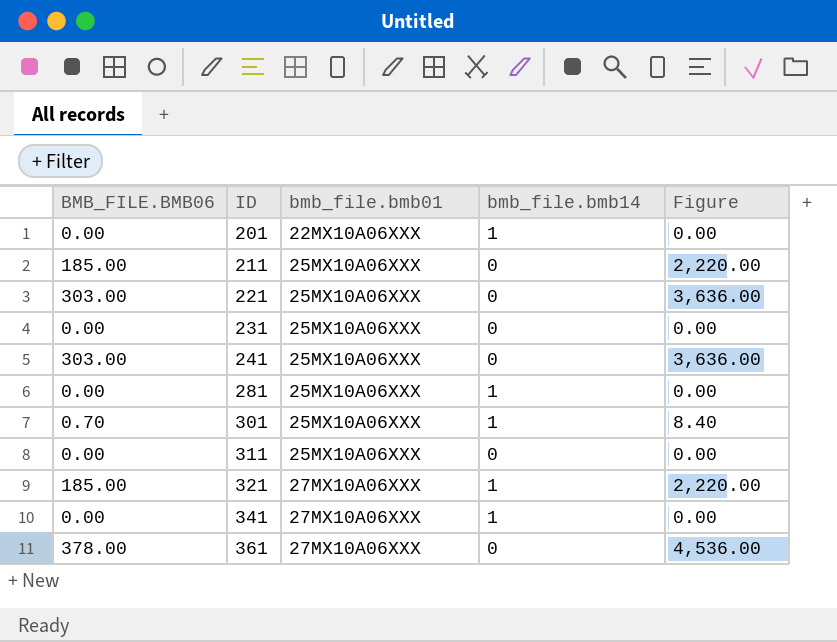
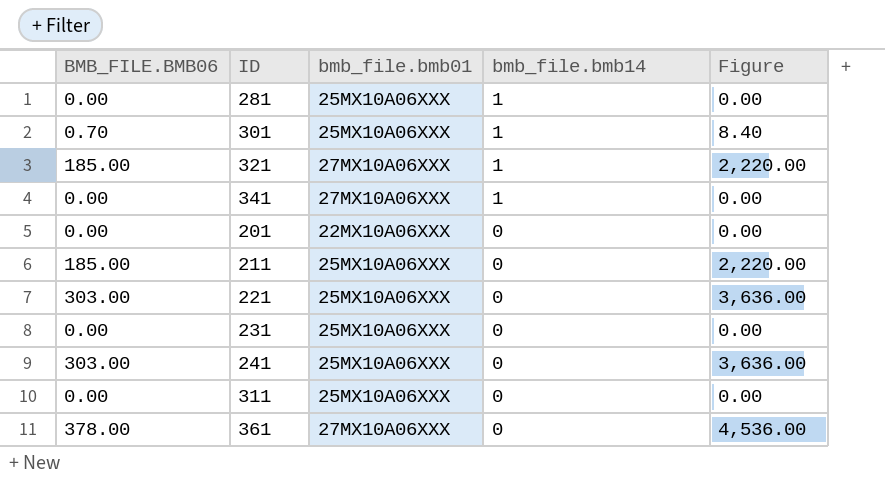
row order: ID ascending -> bmb_file.bmb14 descending
201 | bmb_file.bmb14: 1 -> 0

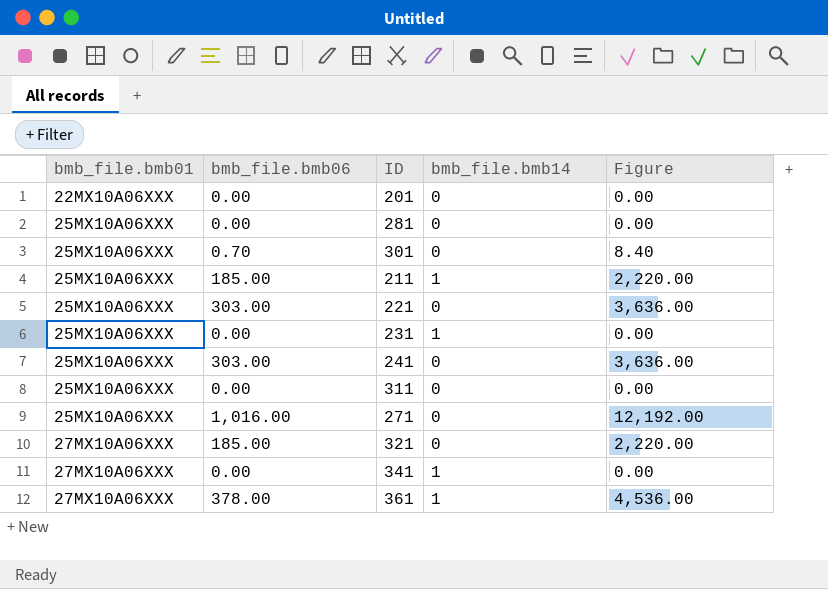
row order: bmb_file.bmb14 descending -> bmb_file.bmb01 ascending
column bmb_file.bmb01 | position: 3 -> 1
column name: BMB_FILE.BMB06 -> bmb_file.bmb06
281 | bmb_file.bmb14: 1 -> 0
301 | bmb_file.bmb14: 1 -> 0
211 | bmb_file.bmb14: 0 -> 1
231 | bmb_file.bmb14: 0 -> 1
row 271: none -> 25MX10A06XXX | 1,016.00 | 0 | 12,192.00
321 | bmb_file.bmb14: 1 -> 0
361 | bmb_file.bmb14: 0 -> 1

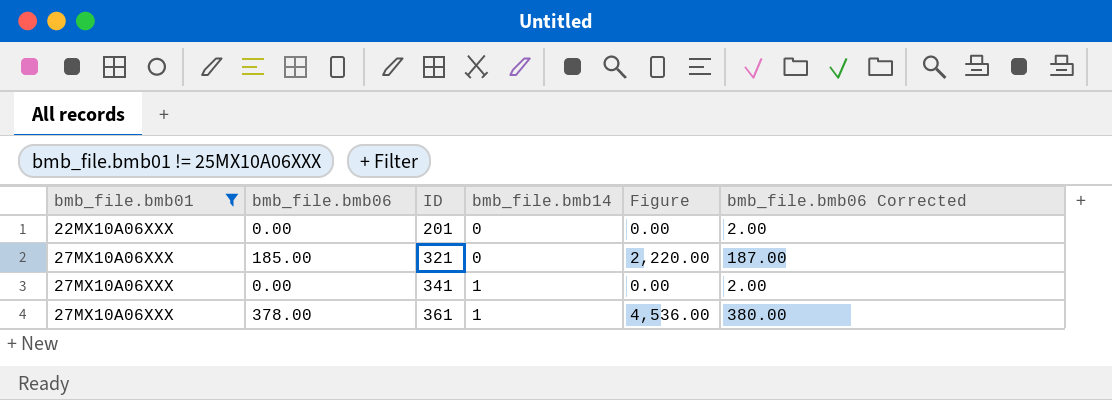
filter: none -> bmb_file.bmb01 != 25MX10A06XXX
column bmb_file.bmb06 Corrected | formula: none -> [bmb_file.bmb06] + 2

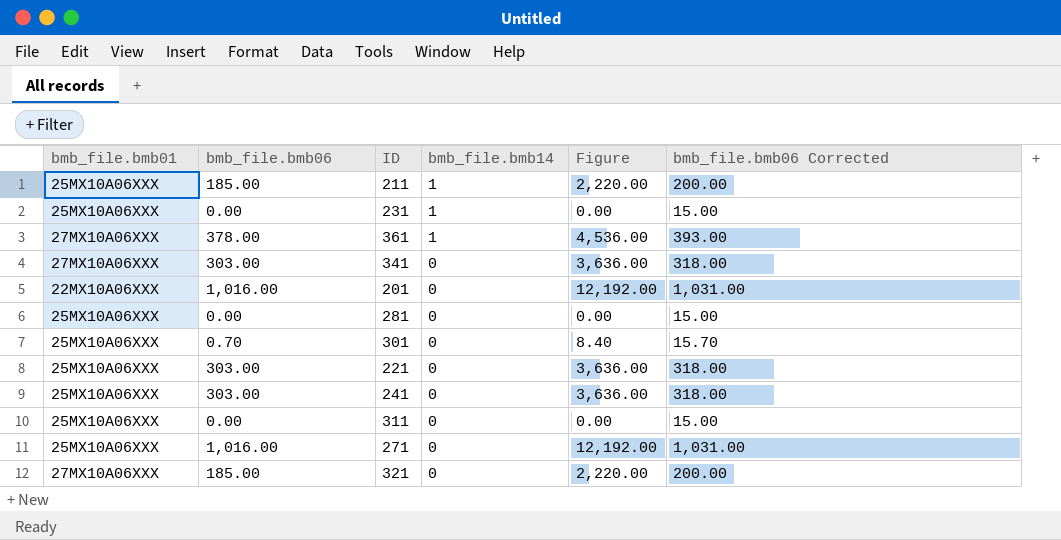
filter: bmb_file.bmb01 != 25MX10A06XXX -> none
row order: bmb_file.bmb01 ascending -> bmb_file.bmb14 descending
column bmb_file.bmb06 Corrected | formula: [bmb_file.bmb06] + 2 -> [bmb_file.bmb06] + 15
341 | bmb_file.bmb06: 0.00 -> 303.00
341 | bmb_file.bmb14: 1 -> 0
341 | Figure: 0.00 -> 3,636.00
201 | bmb_file.bmb06: 0.00 -> 1,016.00
201 | Figure: 0.00 -> 12,192.00

